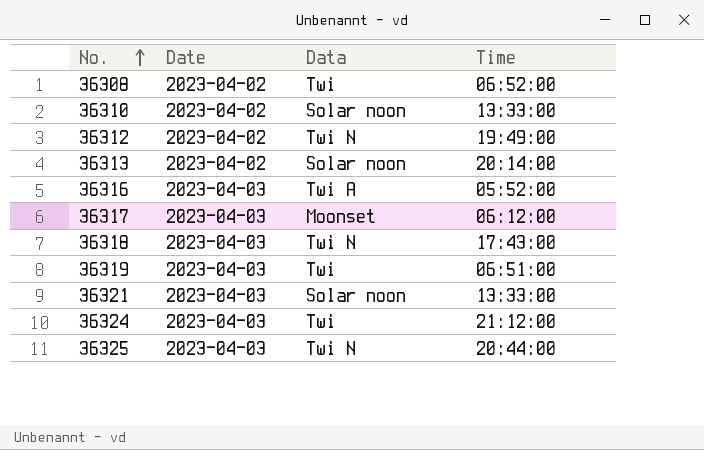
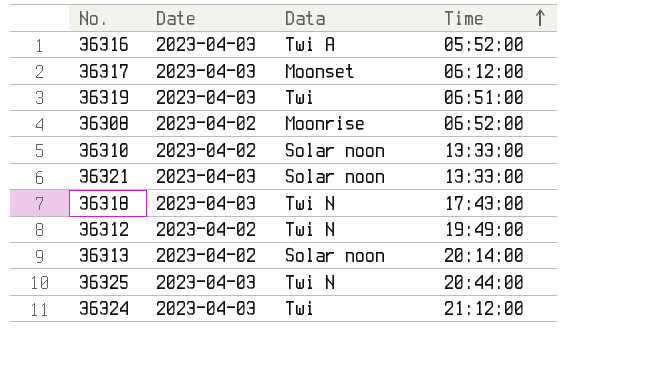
row order: No. ascending -> Time ascending
36308 | Data: Twi -> Moonrise

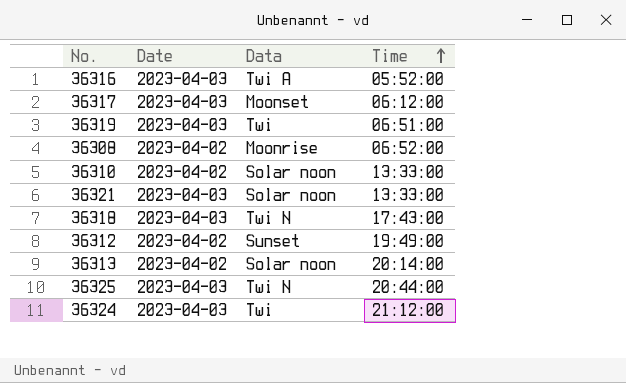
36312 | Data: Twi N -> Sunset

